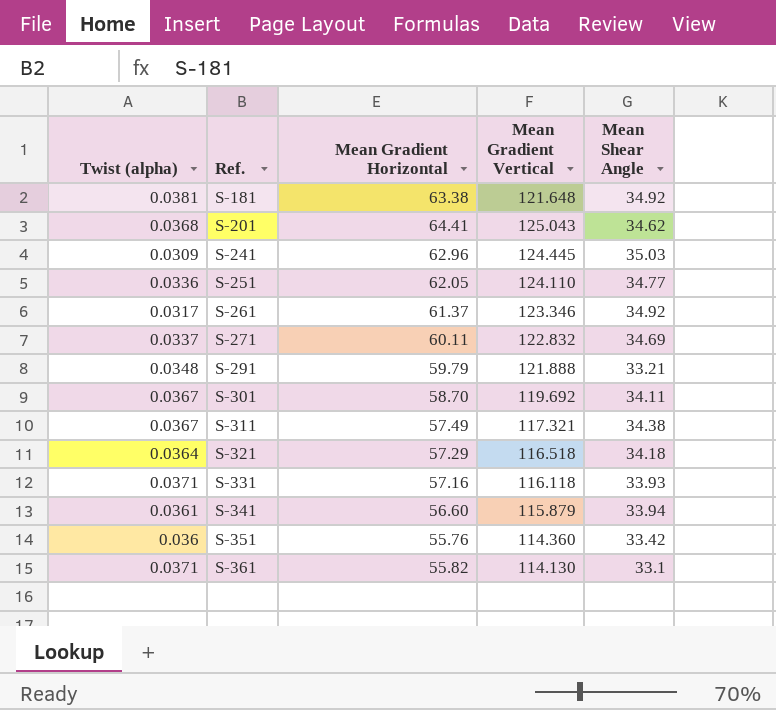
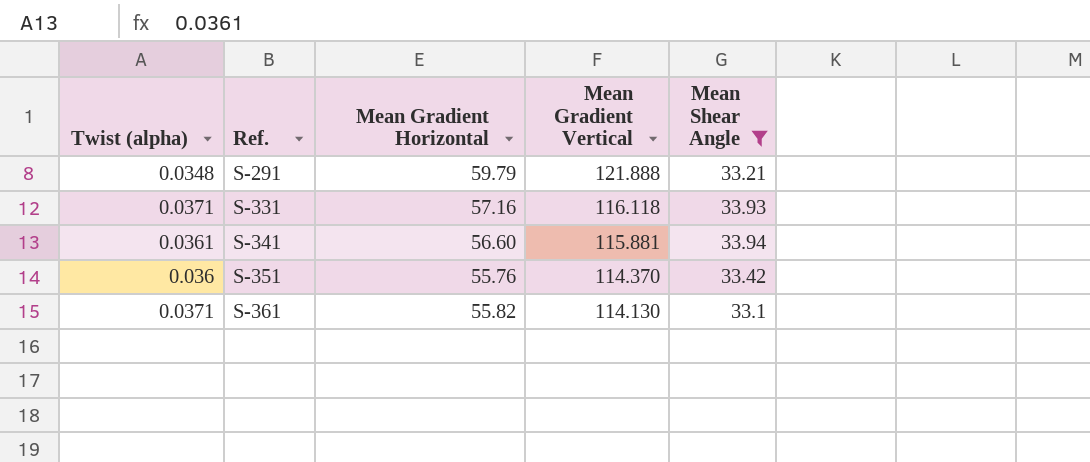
filter: none -> Mean Shear Angle <= 33.94
S-341 | Mean Gradient Vertical: 115.879 -> 115.881
S-351 | Mean Gradient Vertical: 114.360 -> 114.370

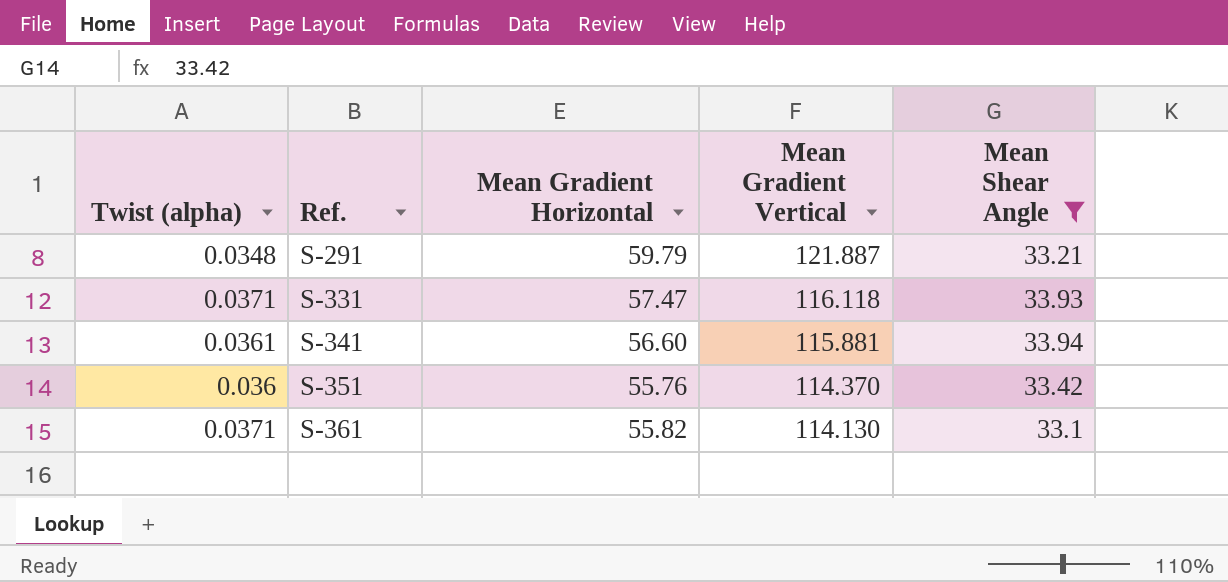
S-291 | Mean Gradient Vertical: 121.888 -> 121.887
S-331 | Mean Gradient Horizontal: 57.16 -> 57.47

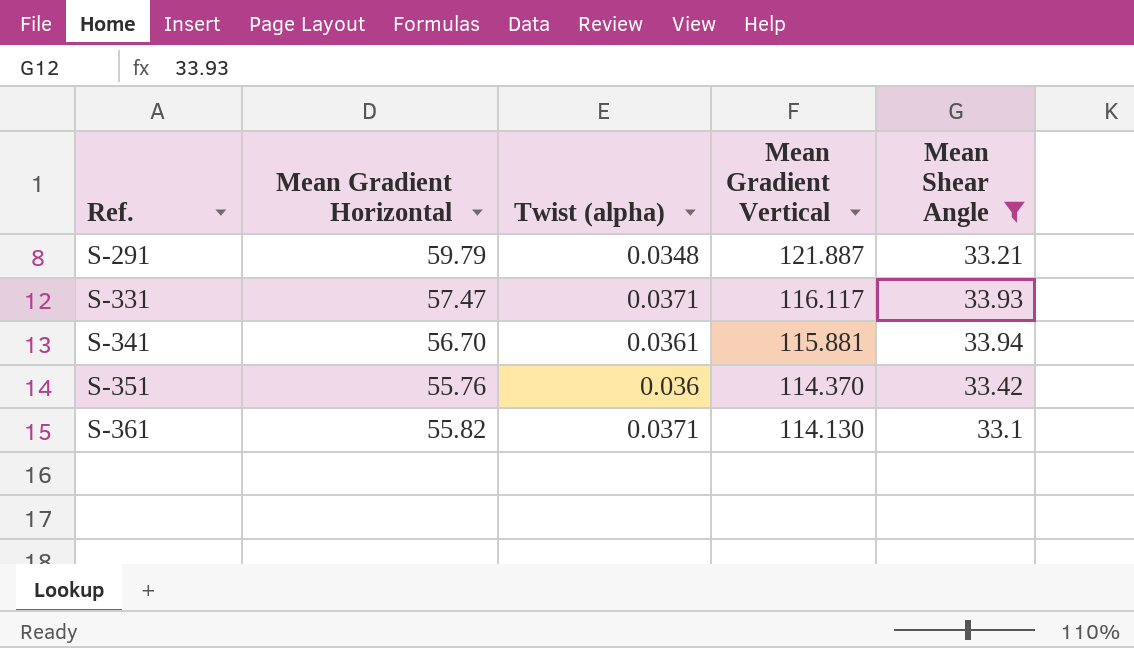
column Twist (alpha) | position: 1 -> 3
S-331 | Mean Gradient Vertical: 116.118 -> 116.117
S-341 | Mean Gradient Horizontal: 56.60 -> 56.70

